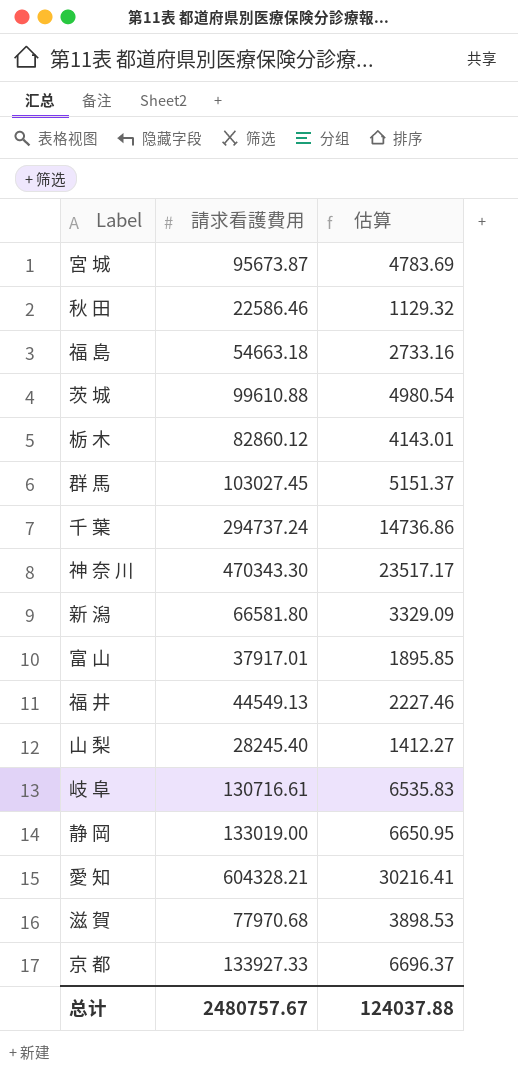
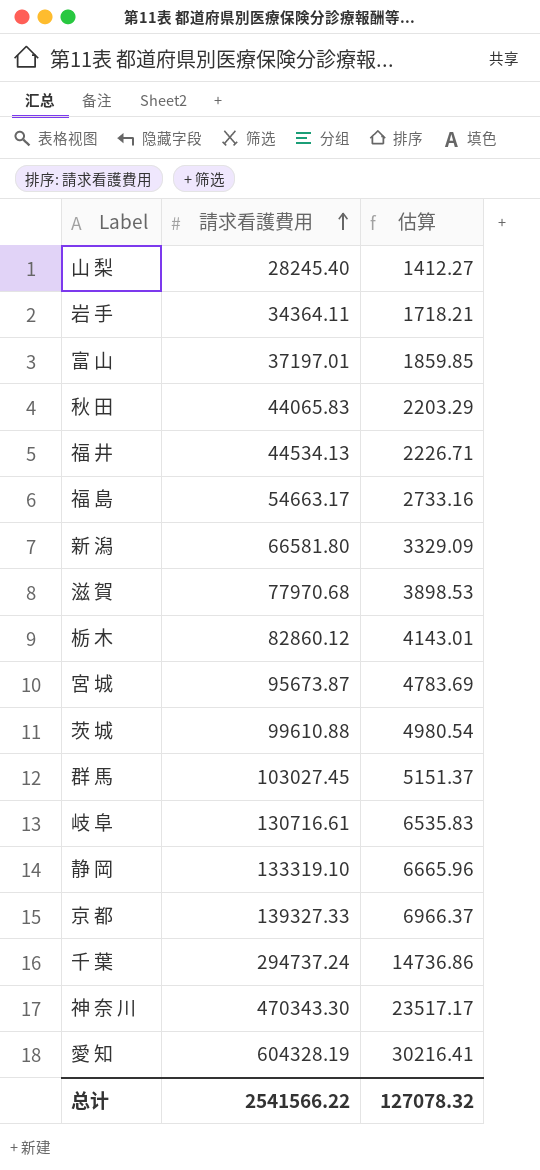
row order: none -> 請求看護費用 ascending
row 岩 手: none -> 34364.11 | 1718.21
富 山 | 請求看護費用: 37917.01 -> 37197.01
富 山 | 估算: 1895.85 -> 1859.85
秋 田 | 請求看護費用: 22586.46 -> 44065.83
秋 田 | 估算: 1129.32 -> 2203.29
福 井 | 請求看護費用: 44549.13 -> 44534.13
福 井 | 估算: 2227.46 -> 2226.71
福 島 | 請求看護費用: 54663.18 -> 54663.17
静 岡 | 請求看護費用: 133019.00 -> 133319.10
静 岡 | 估算: 6650.95 -> 6665.96
京 都 | 請求看護費用: 133927.33 -> 139327.33
京 都 | 估算: 6696.37 -> 6966.37
愛 知 | 請求看護費用: 604328.21 -> 604328.19
总计 | 請求看護費用: 2480757.67 -> 2541566.22
总计 | 估算: 124037.88 -> 127078.32

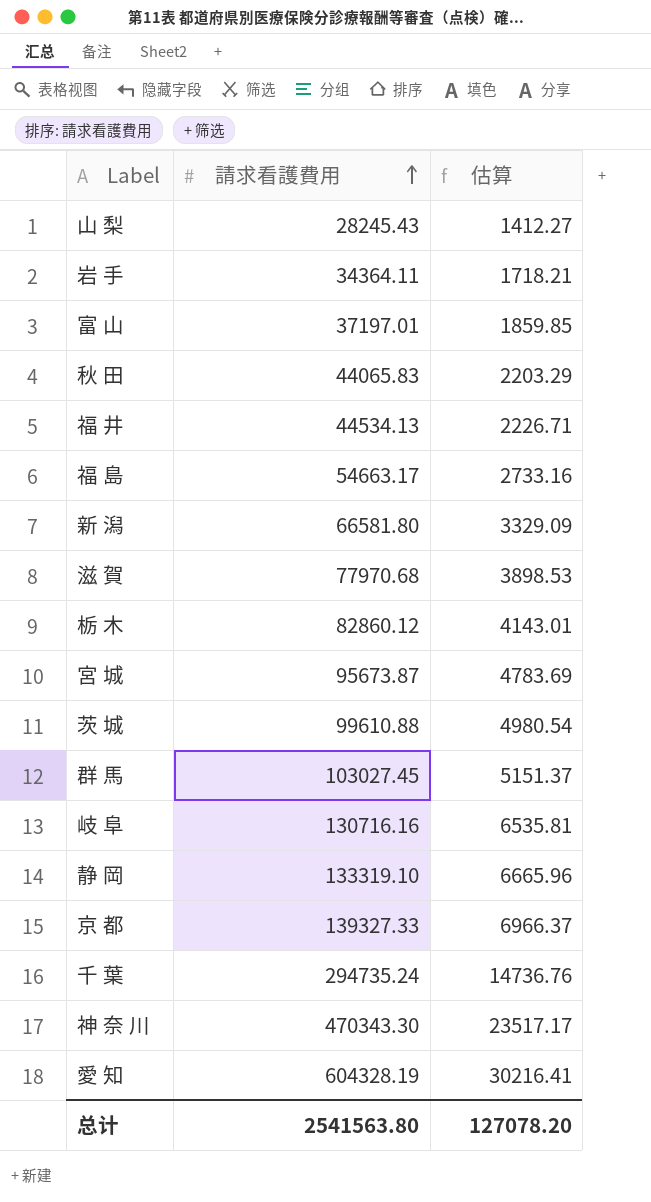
山 梨 | 請求看護費用: 28245.40 -> 28245.43
岐 阜 | 請求看護費用: 130716.61 -> 130716.16
岐 阜 | 估算: 6535.83 -> 6535.81
千 葉 | 請求看護費用: 294737.24 -> 294735.24
千 葉 | 估算: 14736.86 -> 14736.76
总计 | 請求看護費用: 2541566.22 -> 2541563.80
总计 | 估算: 127078.32 -> 127078.20

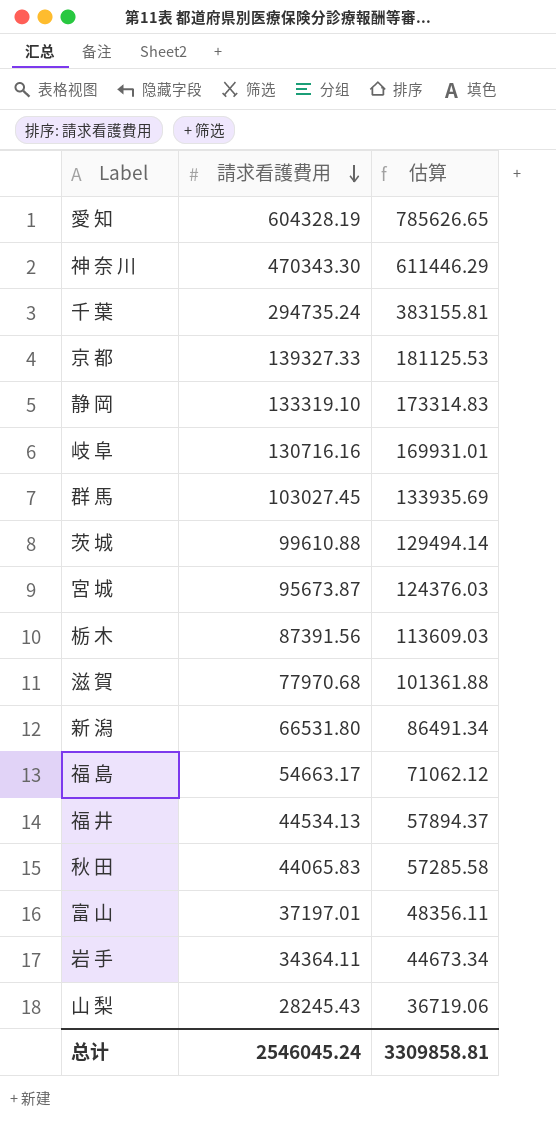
row order: 請求看護費用 ascending -> 請求看護費用 descending
column 估算 | formula: [請求看護費用] * 0.05 -> [請求看護費用] * 1.3
栃 木 | 請求看護費用: 82860.12 -> 87391.56
新 潟 | 請求看護費用: 66581.80 -> 66531.80
总计 | 請求看護費用: 2541563.80 -> 2546045.24
总计 | 估算: 127078.20 -> 3309858.81

